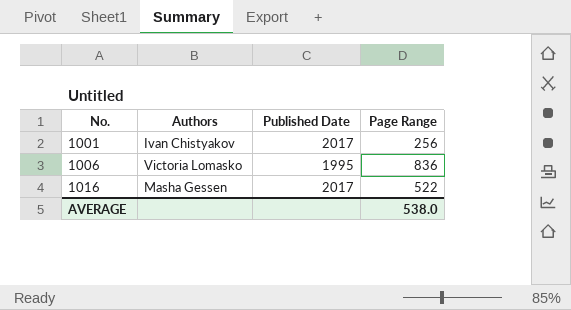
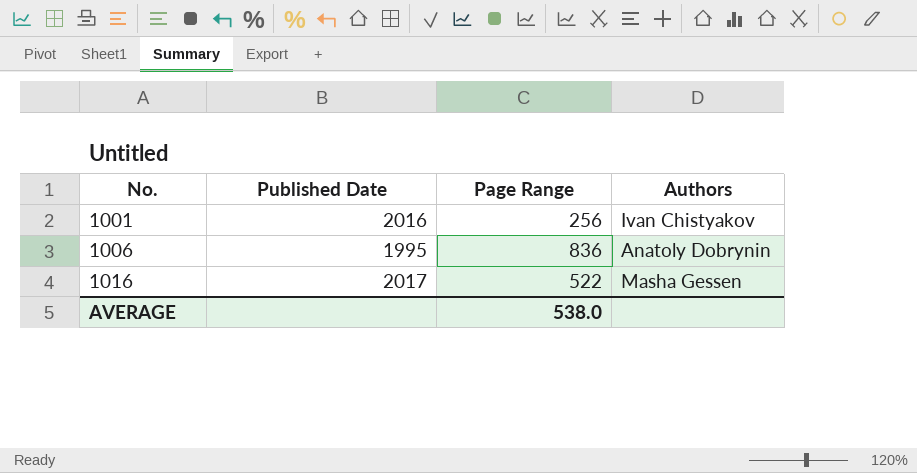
column Authors | position: 2 -> 4
1001 | Published Date: 2017 -> 2016
1006 | Authors: Victoria Lomasko -> Anatoly Dobrynin

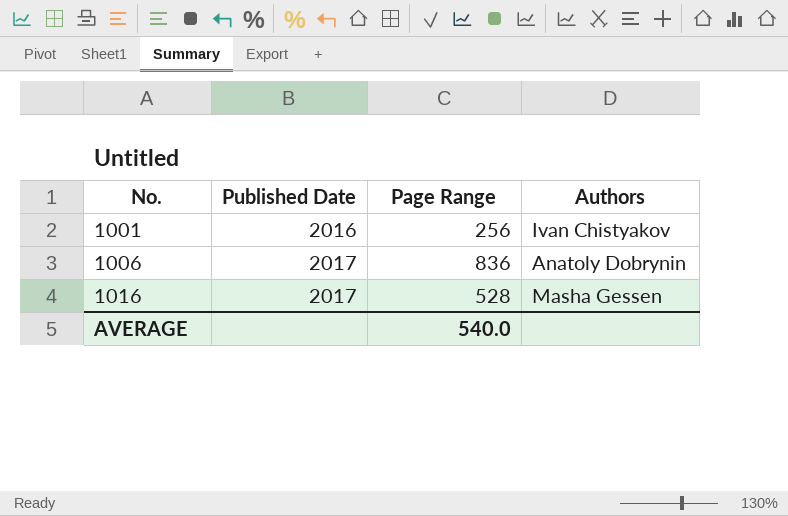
1006 | Published Date: 1995 -> 2017
1016 | Page Range: 522 -> 528
AVERAGE | Page Range: 538.0 -> 540.0

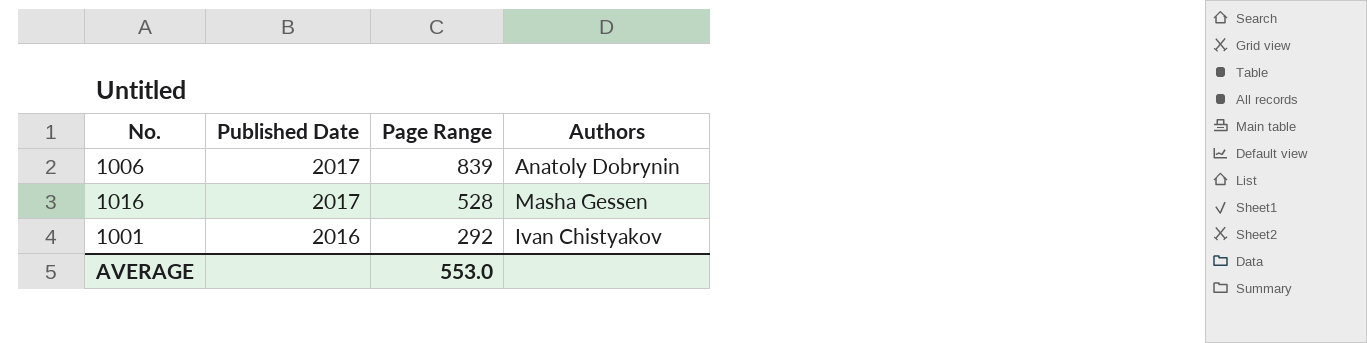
row order: No. ascending -> Published Date descending
1006 | Page Range: 836 -> 839
1001 | Page Range: 256 -> 292
AVERAGE | Page Range: 540.0 -> 553.0

